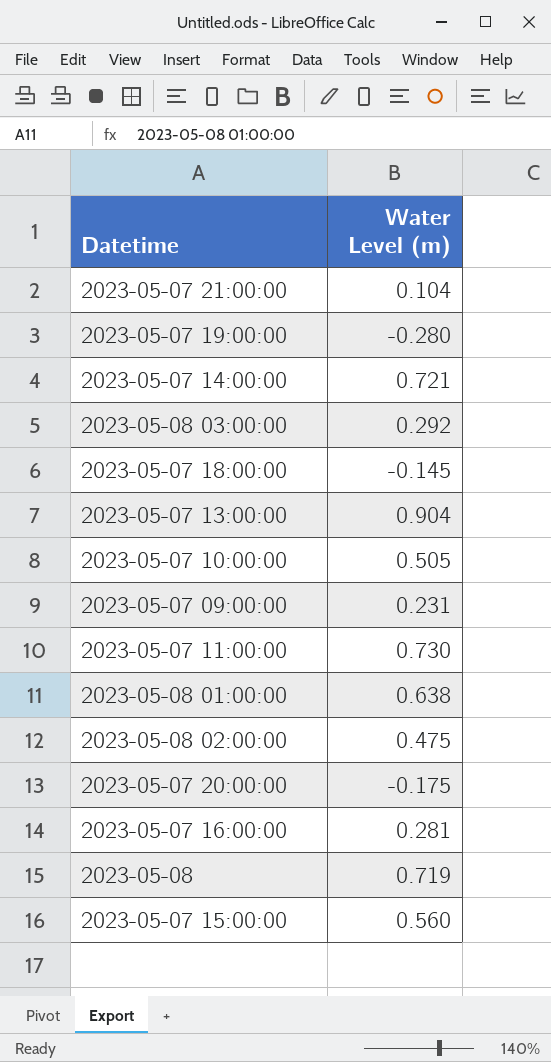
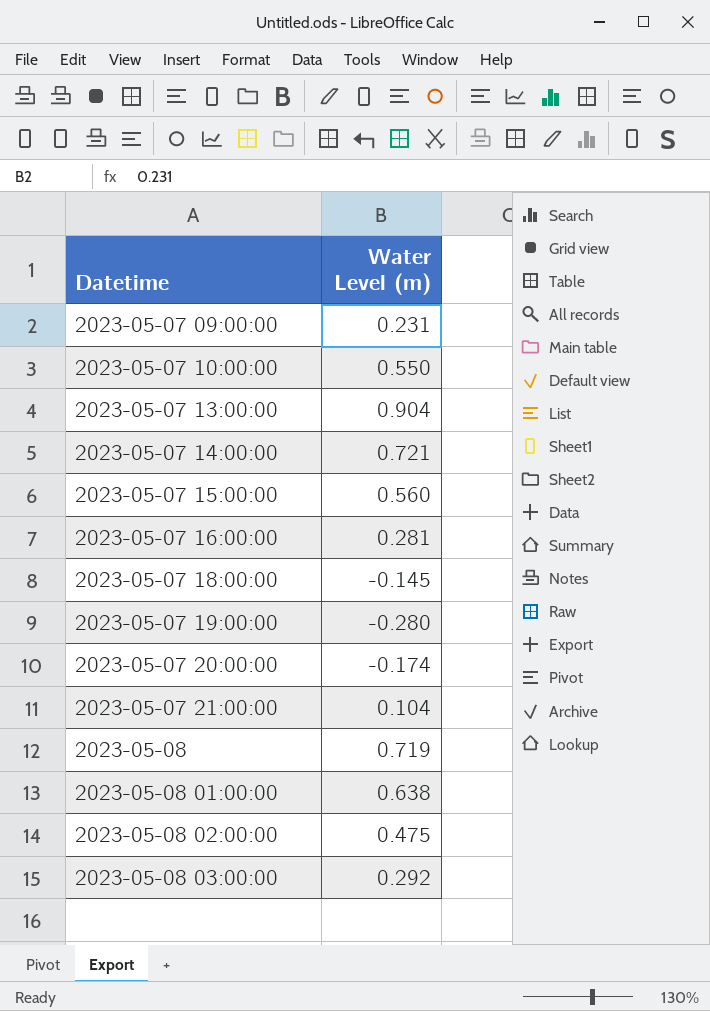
row order: none -> Datetime ascending
row 2023-05-07 11:00:00: 0.730 -> none
2023-05-07 10:00:00 | Water Level (m): 0.505 -> 0.550
2023-05-07 20:00:00 | Water Level (m): -0.175 -> -0.174

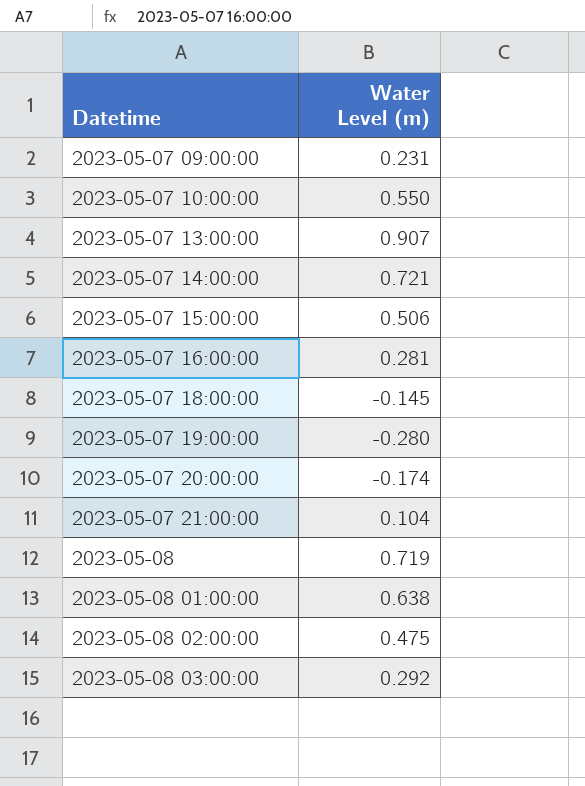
2023-05-07 13:00:00 | Water Level (m): 0.904 -> 0.907
2023-05-07 15:00:00 | Water Level (m): 0.560 -> 0.506

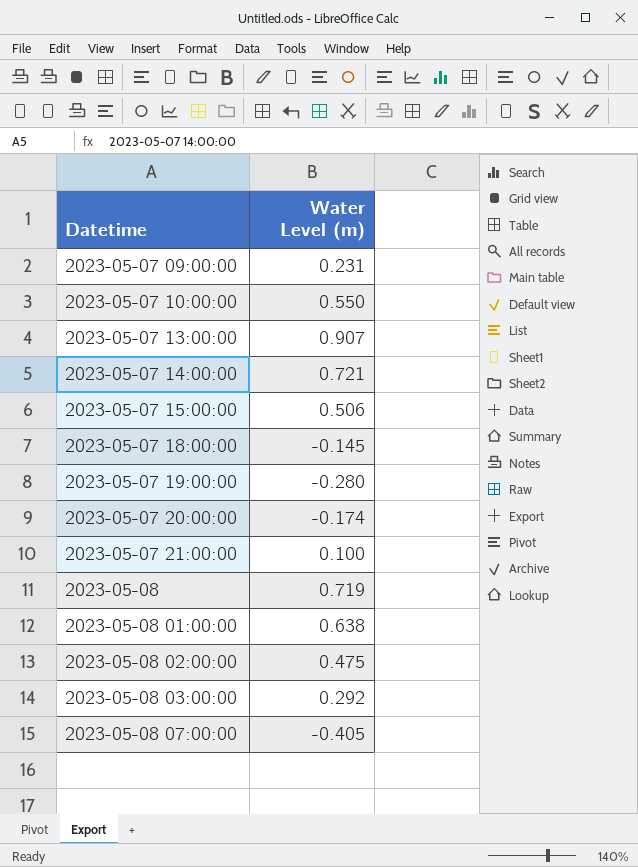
row 2023-05-07 16:00:00: 0.281 -> none
2023-05-07 21:00:00 | Water Level (m): 0.104 -> 0.100
row 2023-05-08 07:00:00: none -> -0.405

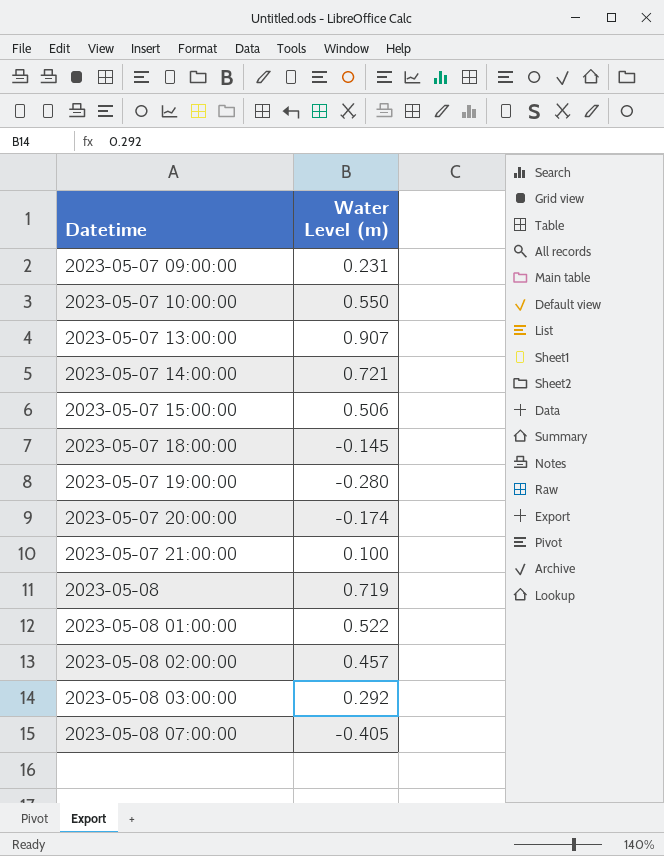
2023-05-08 01:00:00 | Water Level (m): 0.638 -> 0.522
2023-05-08 02:00:00 | Water Level (m): 0.475 -> 0.457

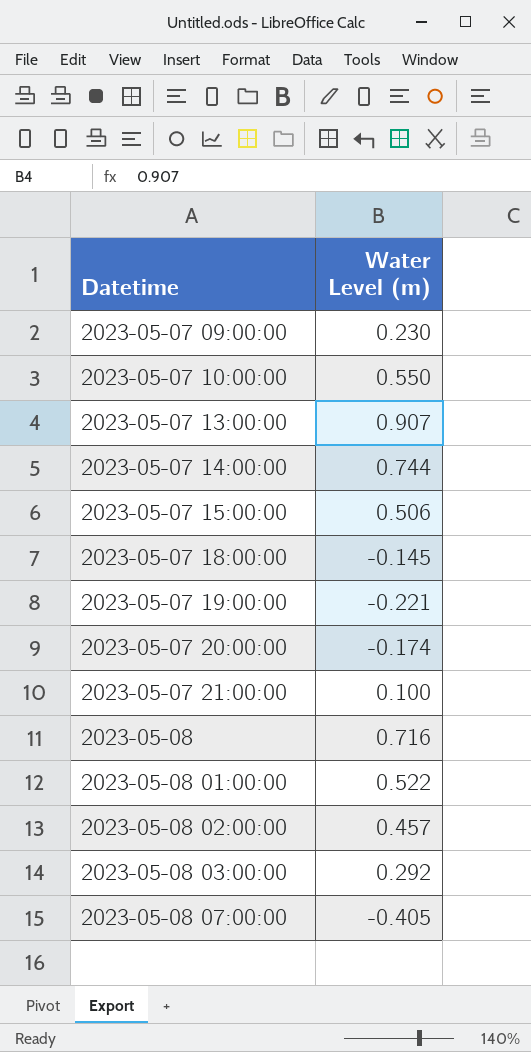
2023-05-07 09:00:00 | Water Level (m): 0.231 -> 0.230
2023-05-07 14:00:00 | Water Level (m): 0.721 -> 0.744
2023-05-07 19:00:00 | Water Level (m): -0.280 -> -0.221
2023-05-08 | Water Level (m): 0.719 -> 0.716

